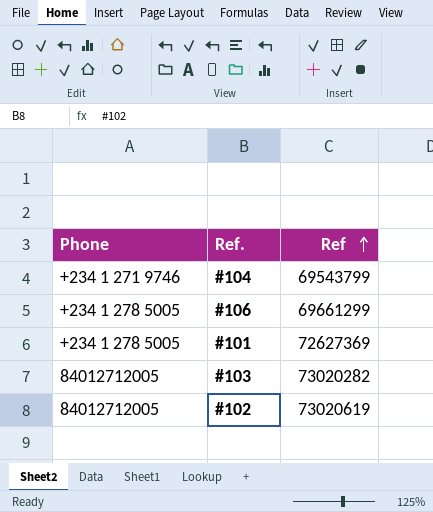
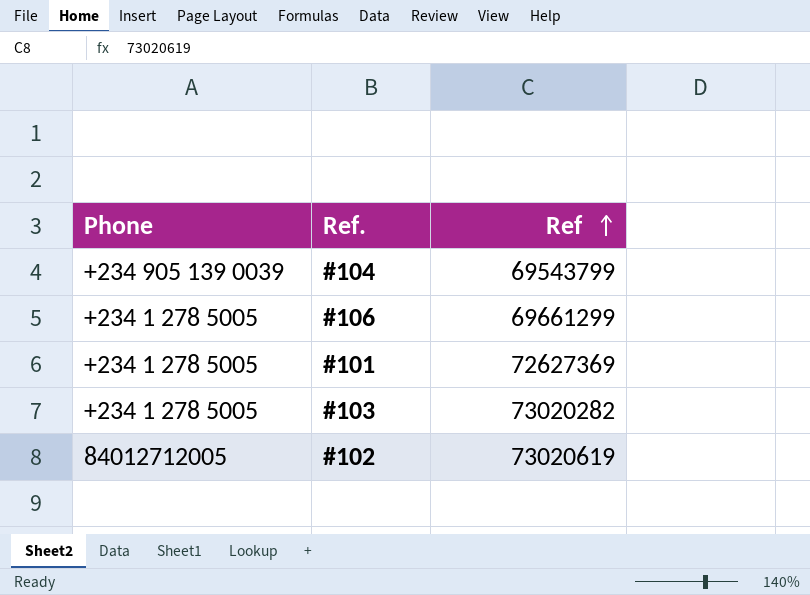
#104 | Phone: +234 1 271 9746 -> +234 905 139 0039
#103 | Phone: 84012712005 -> +234 1 278 5005

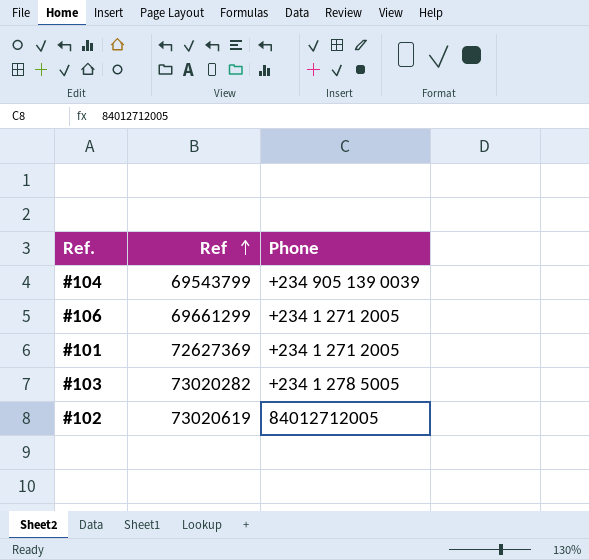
column Phone | position: 1 -> 3
#106 | Phone: +234 1 278 5005 -> +234 1 271 2005
#101 | Phone: +234 1 278 5005 -> +234 1 271 2005

